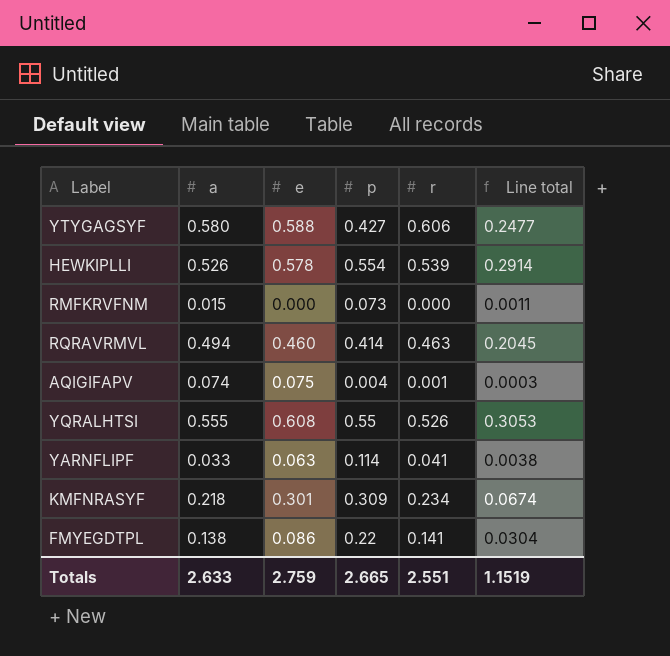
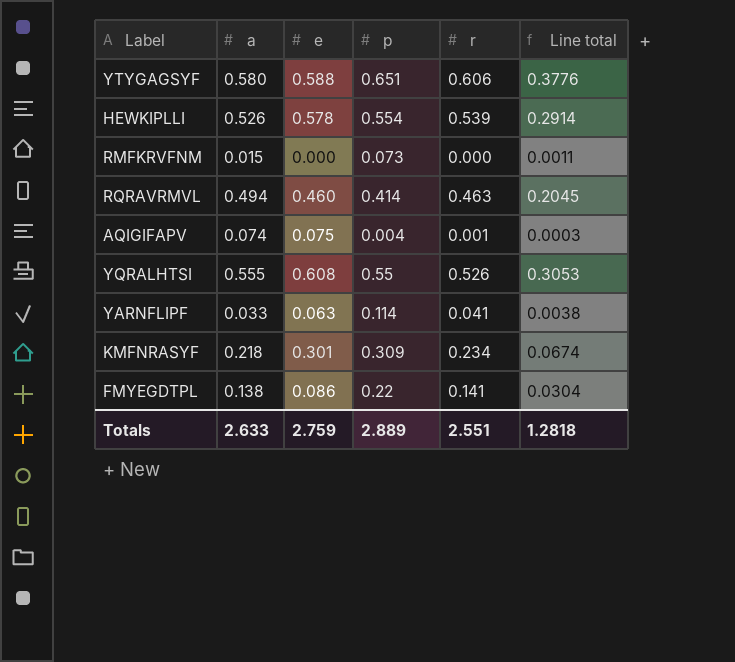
YTYGAGSYF | p: 0.427 -> 0.651
YTYGAGSYF | Line total: 0.2477 -> 0.3776
Totals | p: 2.665 -> 2.889
Totals | Line total: 1.1519 -> 1.2818

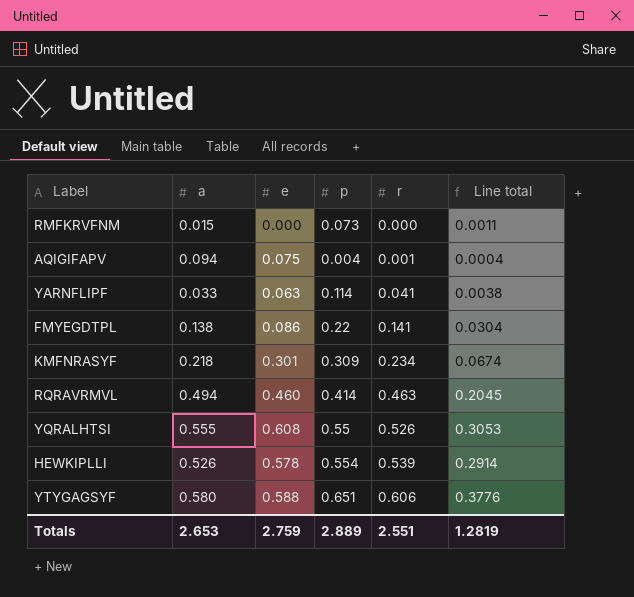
row order: none -> r ascending
AQIGIFAPV | a: 0.074 -> 0.094
AQIGIFAPV | Line total: 0.0003 -> 0.0004
Totals | a: 2.633 -> 2.653
Totals | Line total: 1.2818 -> 1.2819

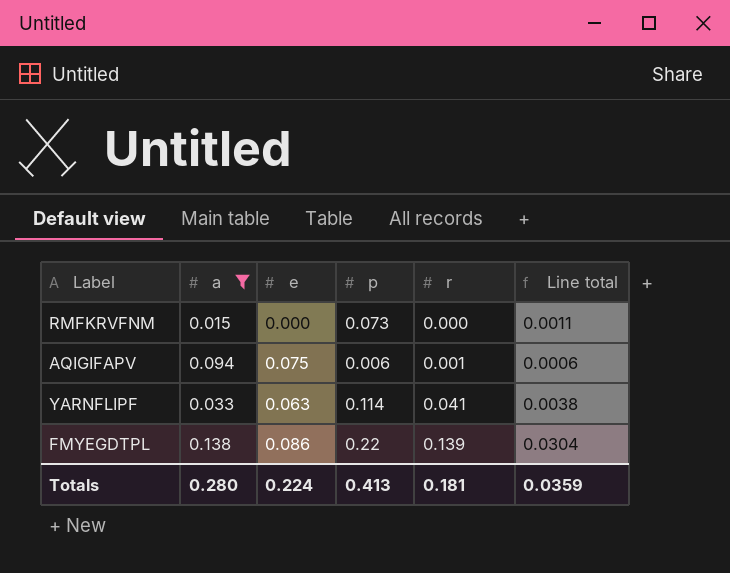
filter: none -> a <= 0.138
AQIGIFAPV | p: 0.004 -> 0.006
AQIGIFAPV | Line total: 0.0004 -> 0.0006
FMYEGDTPL | r: 0.141 -> 0.139
Totals | a: 2.653 -> 0.280
Totals | e: 2.759 -> 0.224
Totals | p: 2.889 -> 0.413
Totals | r: 2.551 -> 0.181
Totals | Line total: 1.2819 -> 0.0359

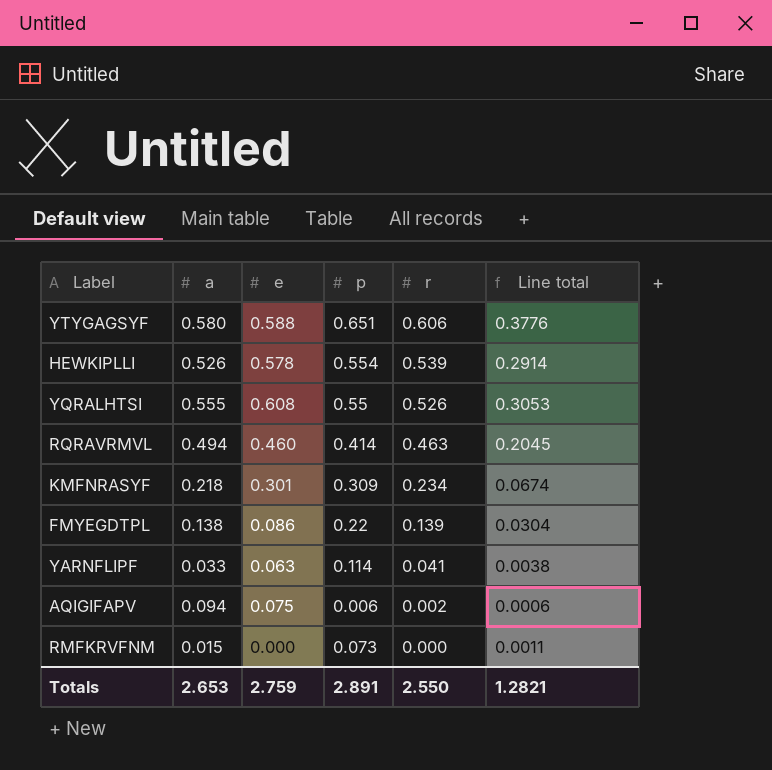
filter: a <= 0.138 -> none
row order: r ascending -> r descending
AQIGIFAPV | r: 0.001 -> 0.002
Totals | a: 0.280 -> 2.653
Totals | e: 0.224 -> 2.759
Totals | p: 0.413 -> 2.891
Totals | r: 0.181 -> 2.550
Totals | Line total: 0.0359 -> 1.2821

